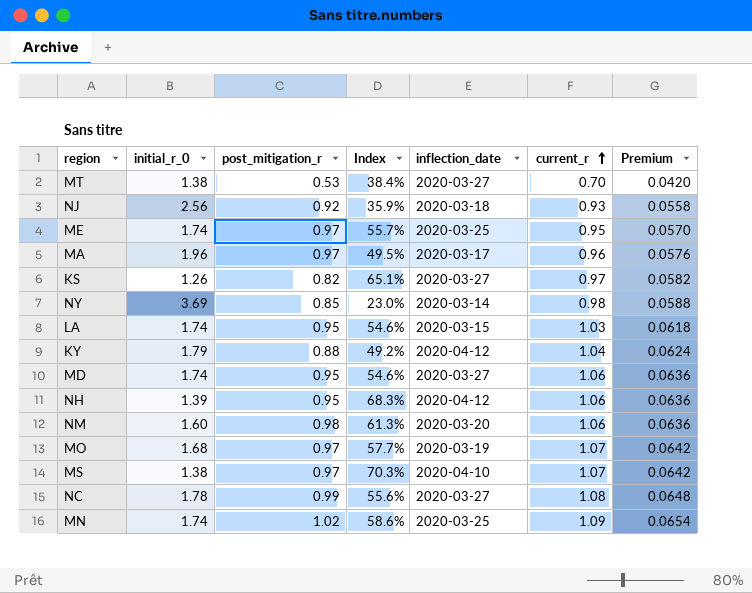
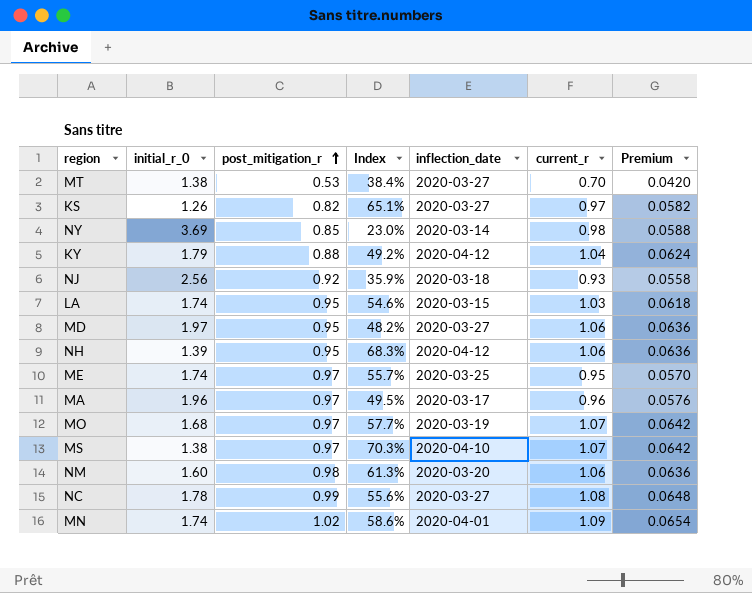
row order: current_r ascending -> post_mitigation_r ascending
MD | initial_r_0: 1.74 -> 1.97
MD | Index: 54.6% -> 48.2%
MN | inflection_date: 2020-03-25 -> 2020-04-01

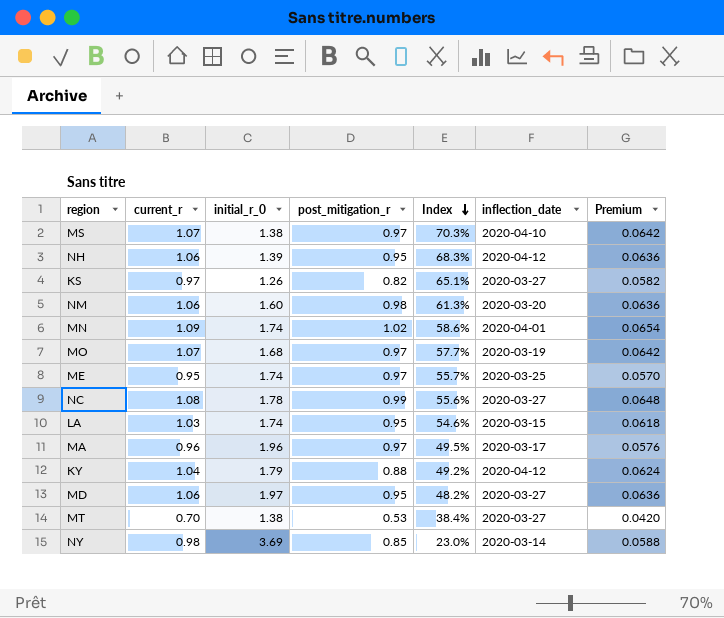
row order: post_mitigation_r ascending -> Index descending
column current_r | position: 6 -> 2
row NJ: 2.56 | 0.92 | 35.9% | 2020-03-18 | 0.93 | 0.0558 -> none

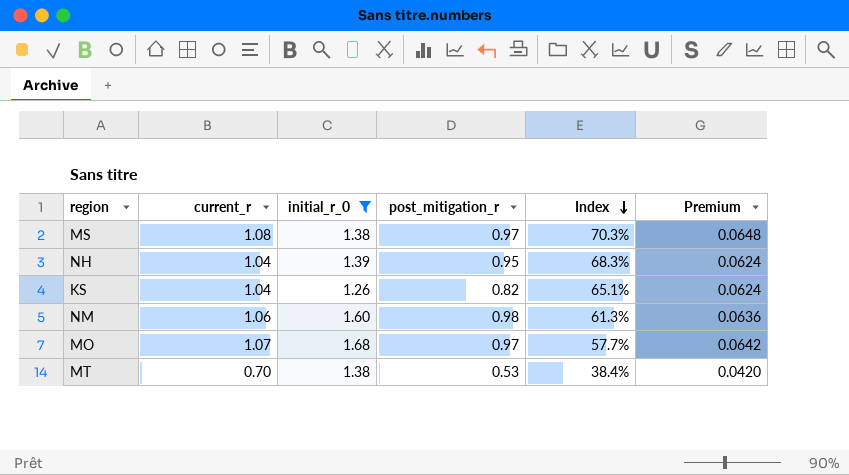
filter: none -> initial_r_0 <= 1.68
column inflection_date | position: 6 -> none
MS | current_r: 1.07 -> 1.08
MS | Premium: 0.0642 -> 0.0648
NH | current_r: 1.06 -> 1.04
NH | Premium: 0.0636 -> 0.0624
KS | current_r: 0.97 -> 1.04
KS | Premium: 0.0582 -> 0.0624

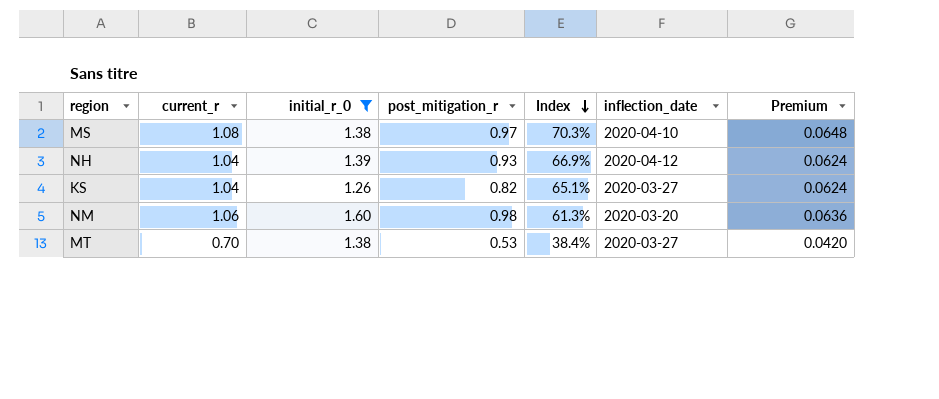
column inflection_date | position: none -> 6
row MO: 1.07 | 1.68 | 0.97 | 57.7% | 0.0642 -> none
NH | post_mitigation_r: 0.95 -> 0.93
NH | Index: 68.3% -> 66.9%

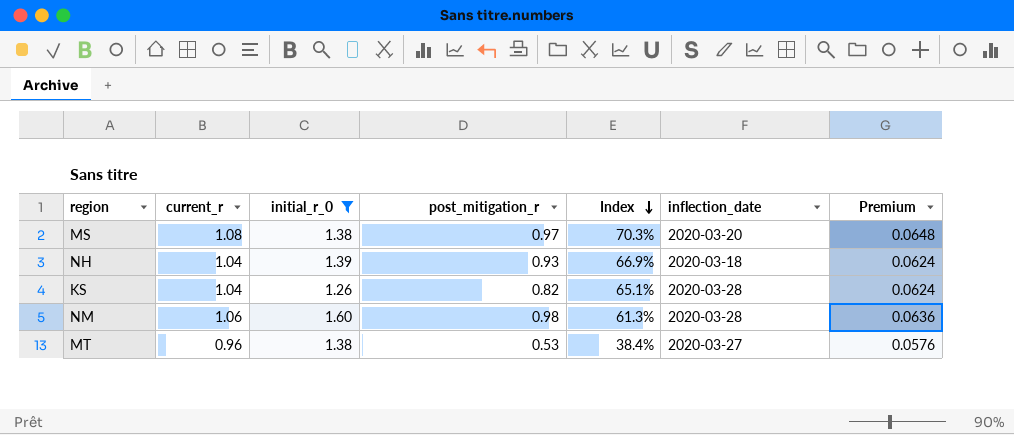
MS | inflection_date: 2020-04-10 -> 2020-03-20
NH | inflection_date: 2020-04-12 -> 2020-03-18
KS | inflection_date: 2020-03-27 -> 2020-03-28
NM | inflection_date: 2020-03-20 -> 2020-03-28
MT | current_r: 0.70 -> 0.96
MT | Premium: 0.0420 -> 0.0576

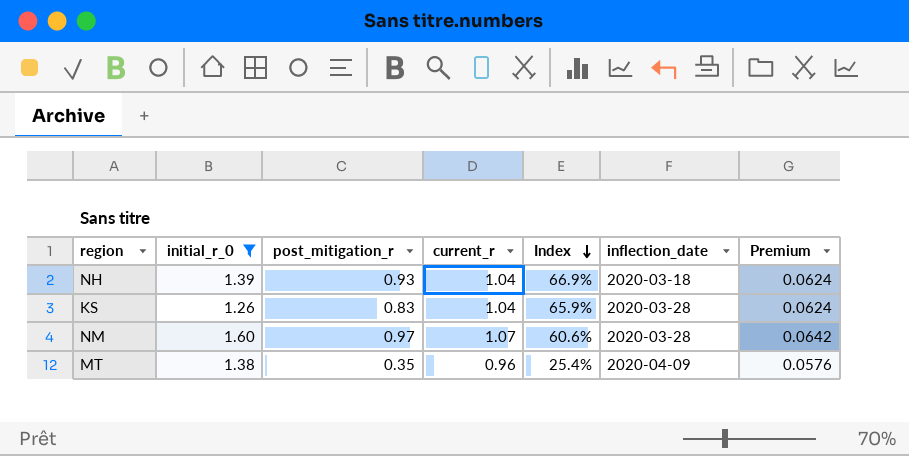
column current_r | position: 2 -> 4
row MS: 1.08 | 1.38 | 0.97 | 70.3% | 2020-03-20 | 0.0648 -> none
KS | post_mitigation_r: 0.82 -> 0.83
KS | Index: 65.1% -> 65.9%
NM | post_mitigation_r: 0.98 -> 0.97
NM | current_r: 1.06 -> 1.07
NM | Index: 61.3% -> 60.6%
NM | Premium: 0.0636 -> 0.0642
MT | post_mitigation_r: 0.53 -> 0.35
MT | Index: 38.4% -> 25.4%
MT | inflection_date: 2020-03-27 -> 2020-04-09

